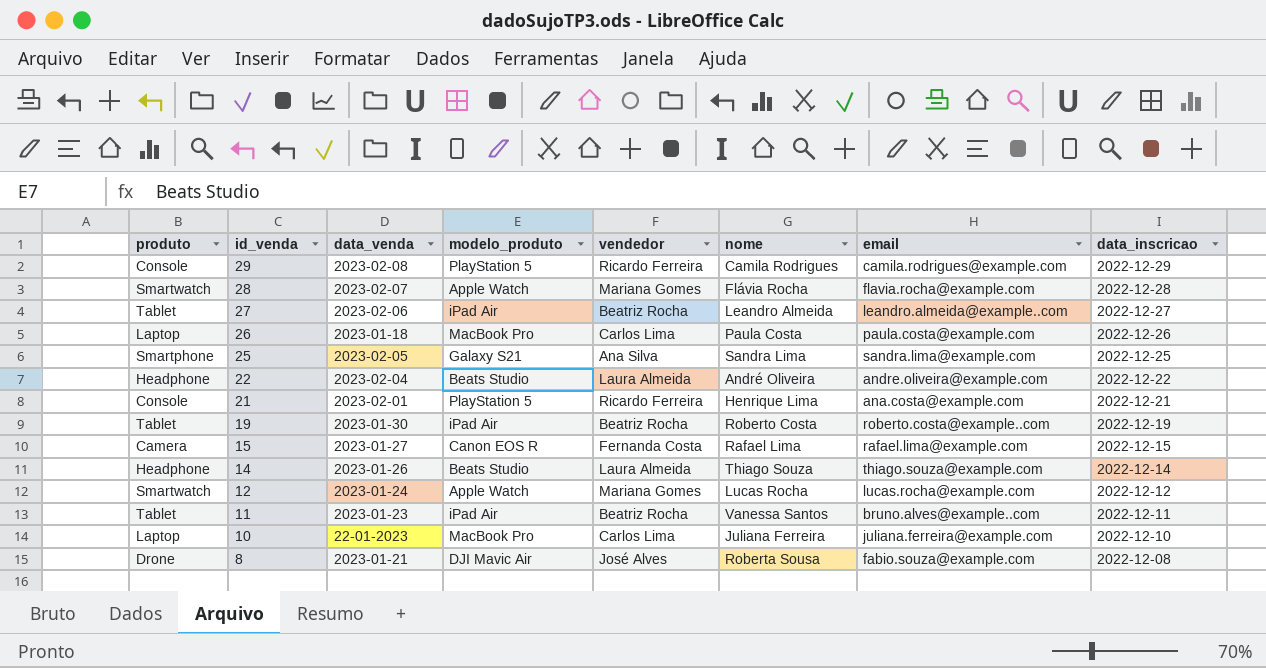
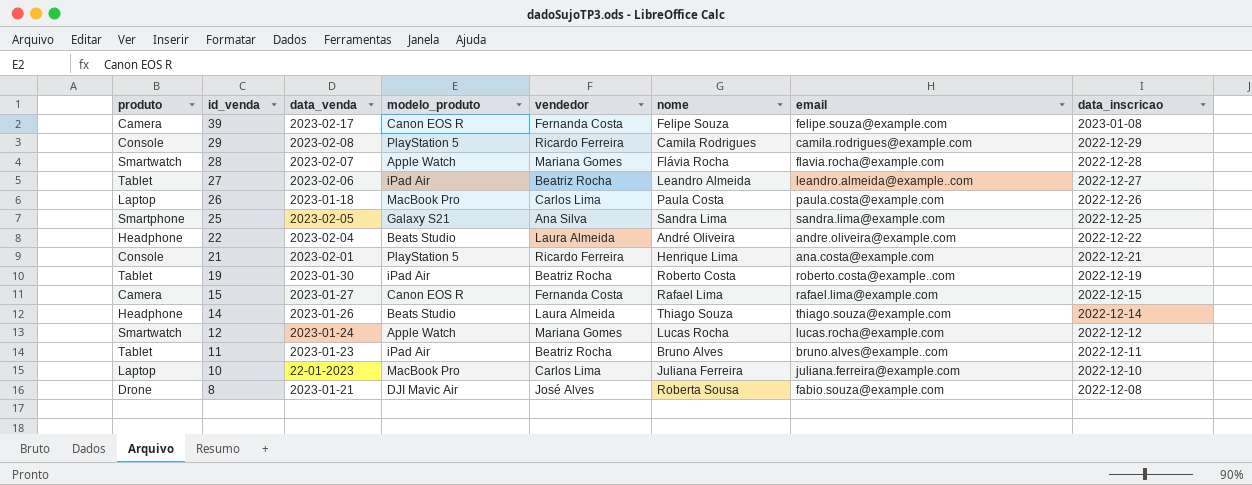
row 39: none -> Camera | 2023-02-17 | Canon EOS R | Fernanda Costa | Felipe Souza | felipe.souza@example.com | 2023-01-08
11 | nome: Vanessa Santos -> Bruno Alves

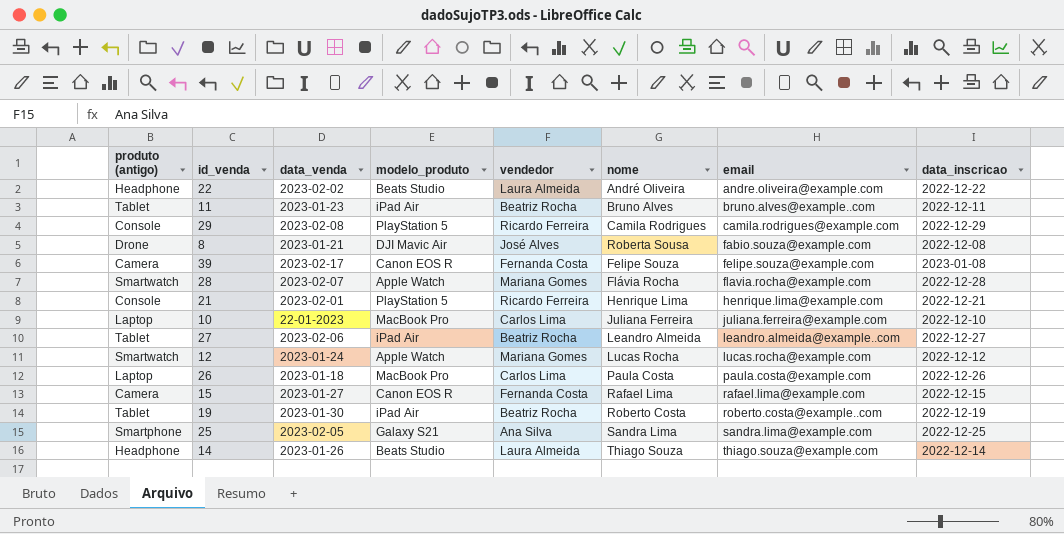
row order: id_venda descending -> email ascending
column name: produto -> produto (antigo)
22 | data_venda: 2023-02-04 -> 2023-02-02
21 | email: ana.costa@example.com -> henrique.lima@example.com

